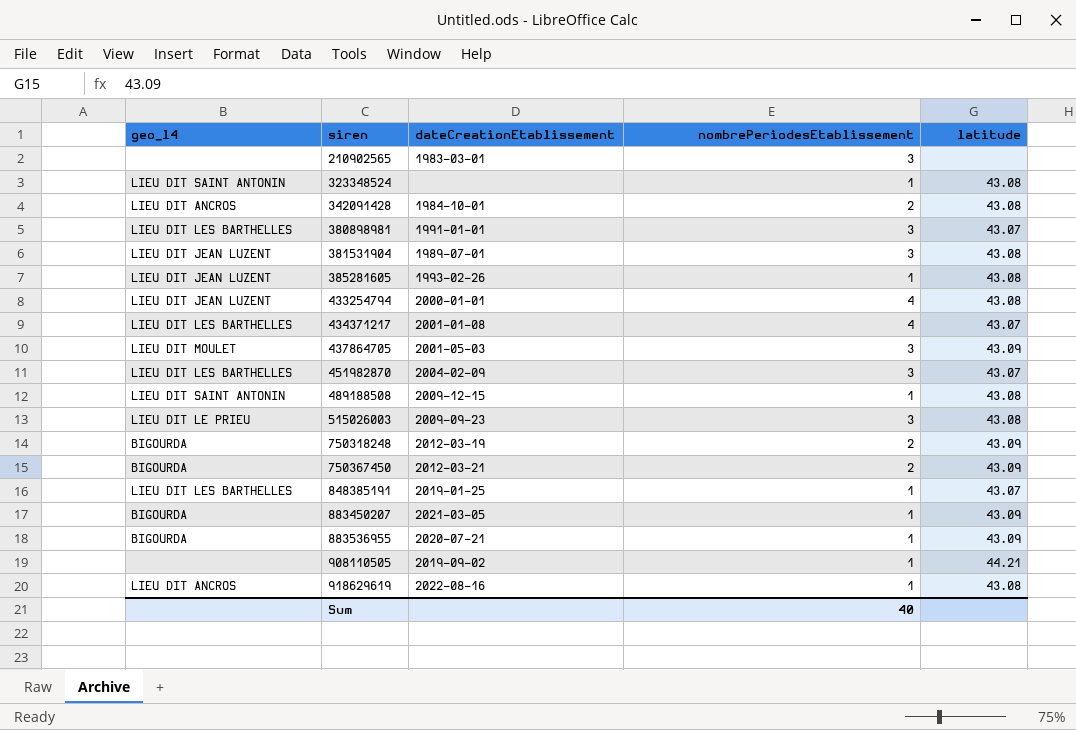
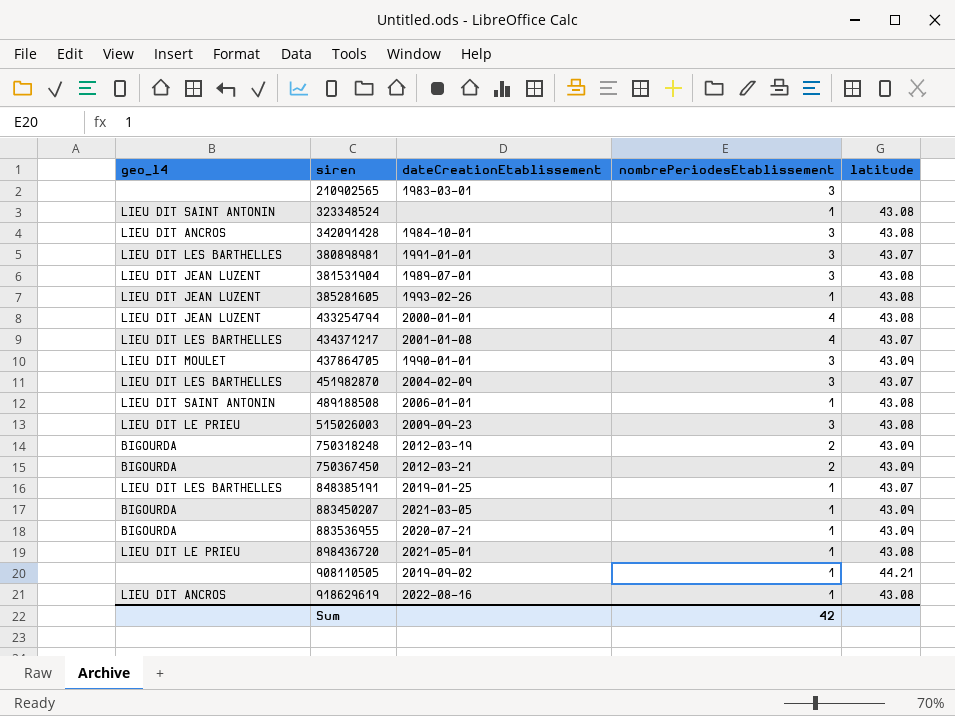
342091428 | nombrePeriodesEtablissement: 2 -> 3
437864705 | dateCreationEtablissement: 2001-05-03 -> 1990-01-01
489188508 | dateCreationEtablissement: 2009-12-15 -> 2006-01-01
row 898436720: none -> LIEU DIT LE PRIEU | 2021-05-01 | 1 | 43.08
Sum | nombrePeriodesEtablissement: 40 -> 42

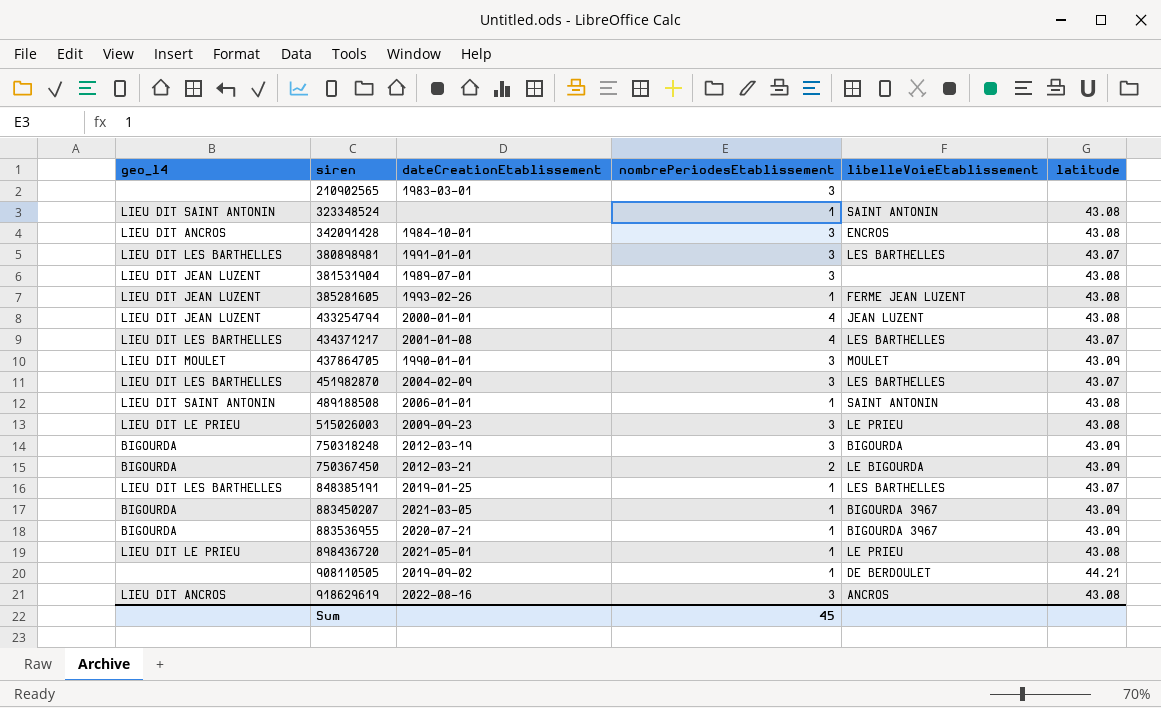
column libelleVoieEtablissement | position: none -> 5
750318248 | nombrePeriodesEtablissement: 2 -> 3
918629619 | nombrePeriodesEtablissement: 1 -> 3
Sum | nombrePeriodesEtablissement: 42 -> 45

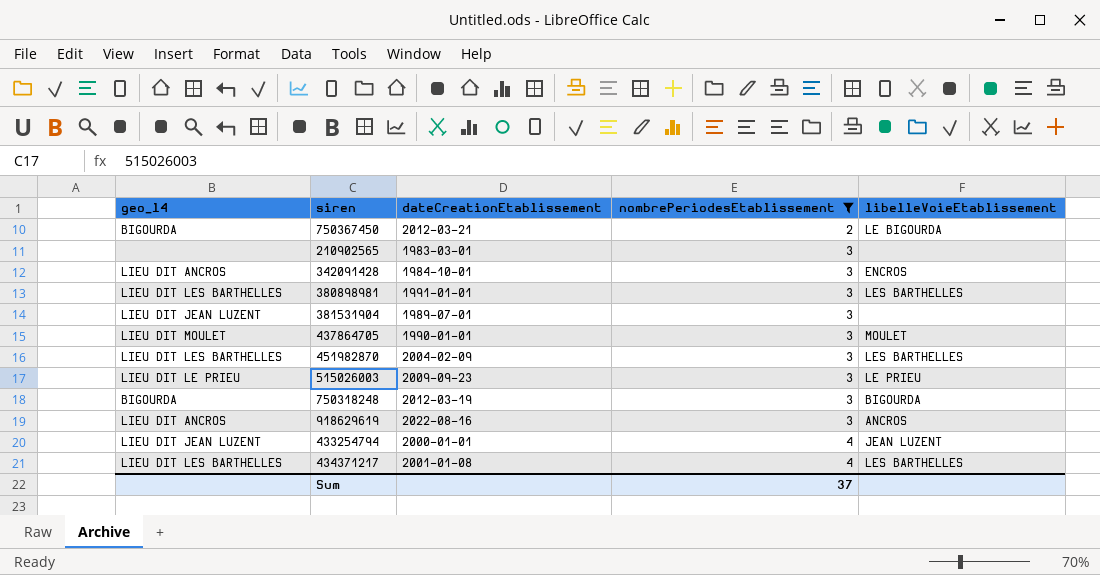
filter: none -> nombrePeriodesEtablissement != 1
row order: siren ascending -> nombrePeriodesEtablissement ascending
column latitude | position: 6 -> none
Sum | nombrePeriodesEtablissement: 45 -> 37

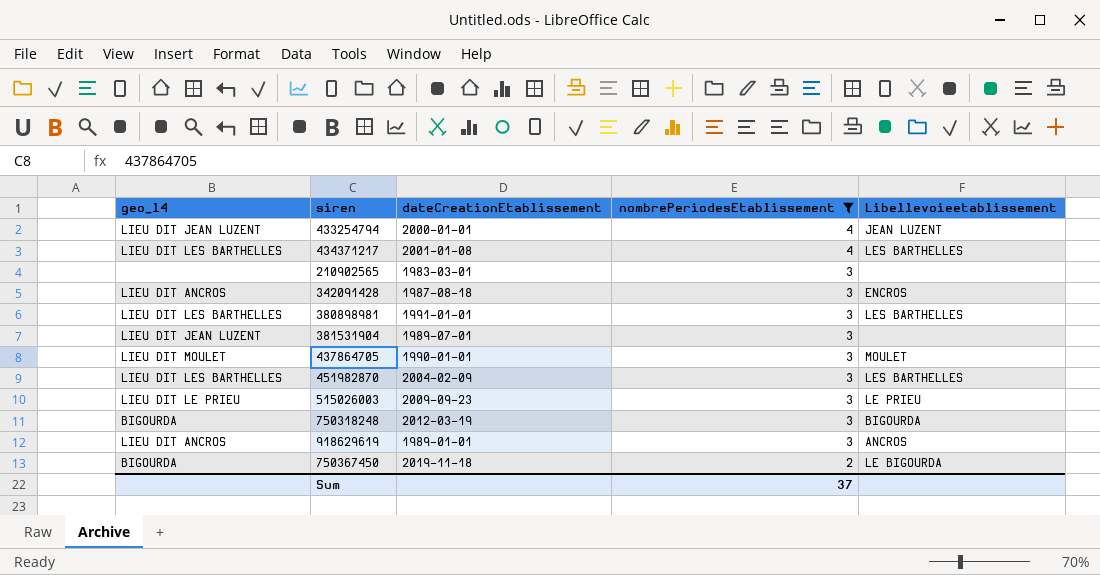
row order: nombrePeriodesEtablissement ascending -> nombrePeriodesEtablissement descending
column name: libelleVoieEtablissement -> Libellevoieetablissement
342091428 | dateCreationEtablissement: 1984-10-01 -> 1987-08-18
918629619 | dateCreationEtablissement: 2022-08-16 -> 1989-01-01
750367450 | dateCreationEtablissement: 2012-03-21 -> 2019-11-18

